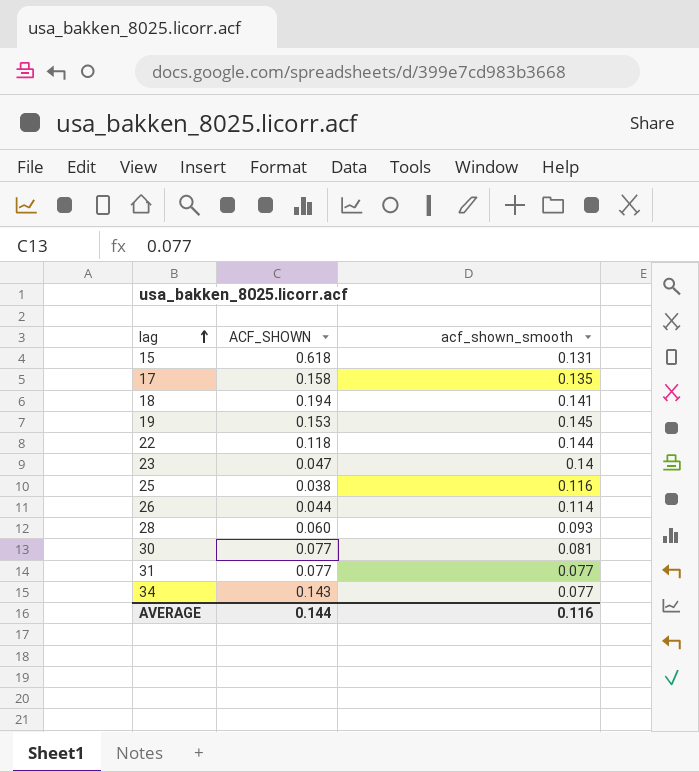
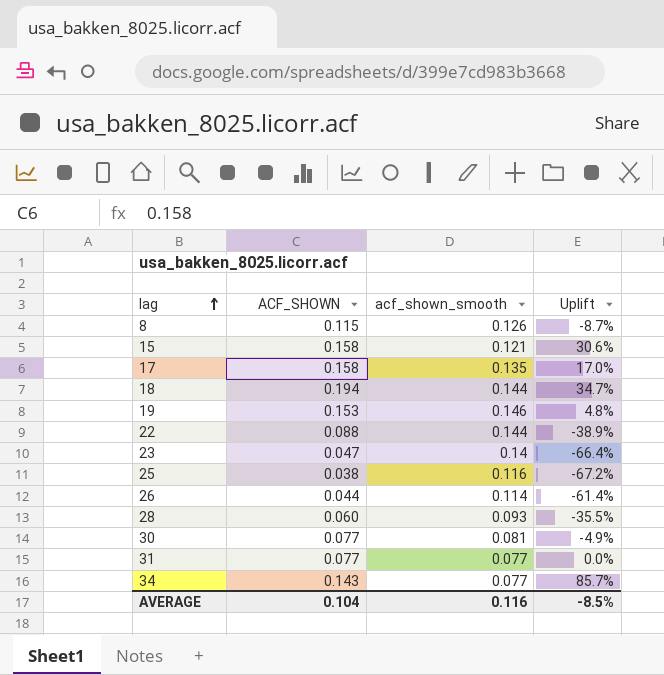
column Uplift | formula: none -> ([ACF_SHOWN] - [acf_shown_smooth]) / [acf_shown_smooth]
row 8: none -> 0.115 | 0.126 | -8.7%
15 | ACF_SHOWN: 0.618 -> 0.158
15 | acf_shown_smooth: 0.131 -> 0.121
18 | acf_shown_smooth: 0.141 -> 0.144
19 | acf_shown_smooth: 0.145 -> 0.146
22 | ACF_SHOWN: 0.118 -> 0.088
AVERAGE | ACF_SHOWN: 0.144 -> 0.104

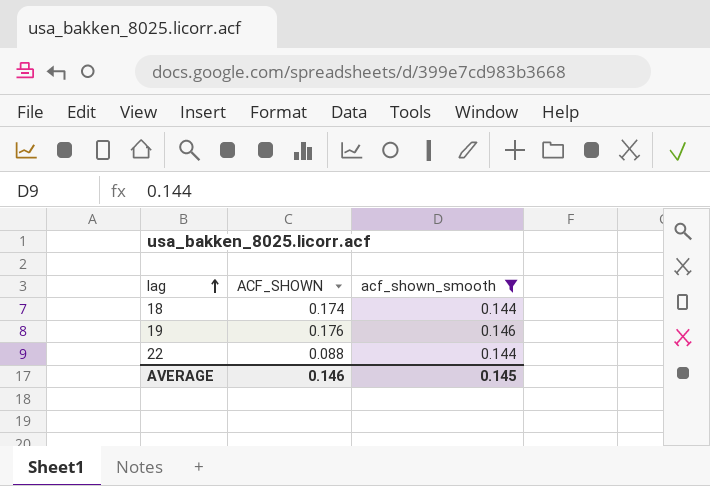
filter: none -> acf_shown_smooth >= 0.144
column Uplift | formula: ([ACF_SHOWN] - [acf_shown_smooth]) / [acf_shown_smooth] -> none
18 | ACF_SHOWN: 0.194 -> 0.174
19 | ACF_SHOWN: 0.153 -> 0.176
AVERAGE | ACF_SHOWN: 0.104 -> 0.146
AVERAGE | acf_shown_smooth: 0.116 -> 0.145

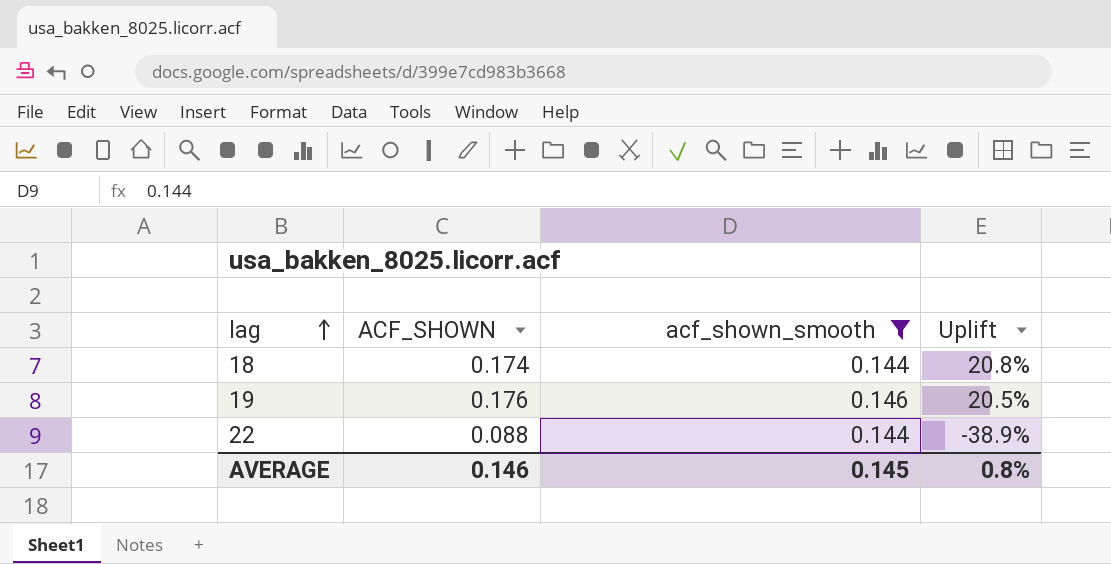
column Uplift | formula: none -> ([ACF_SHOWN] - [acf_shown_smooth]) / [acf_shown_smooth]

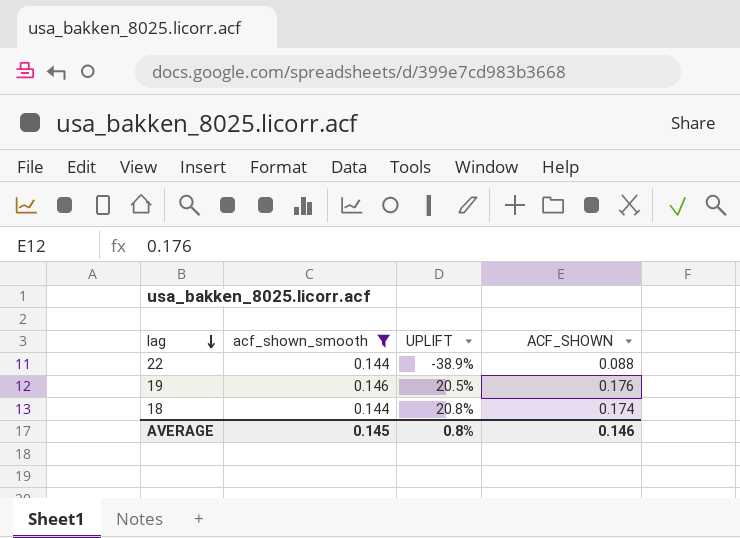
row order: lag ascending -> lag descending
column name: Uplift -> UPLIFT
column ACF_SHOWN | position: 2 -> 4

